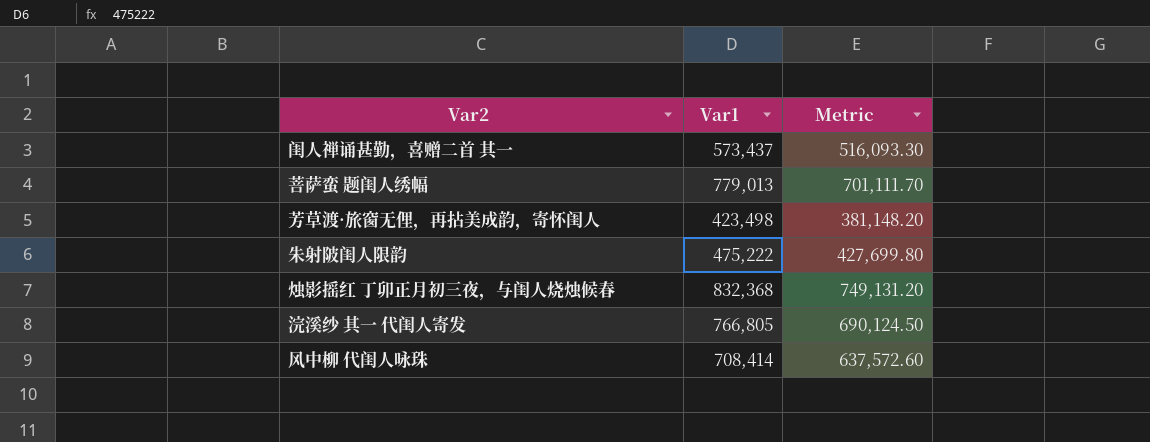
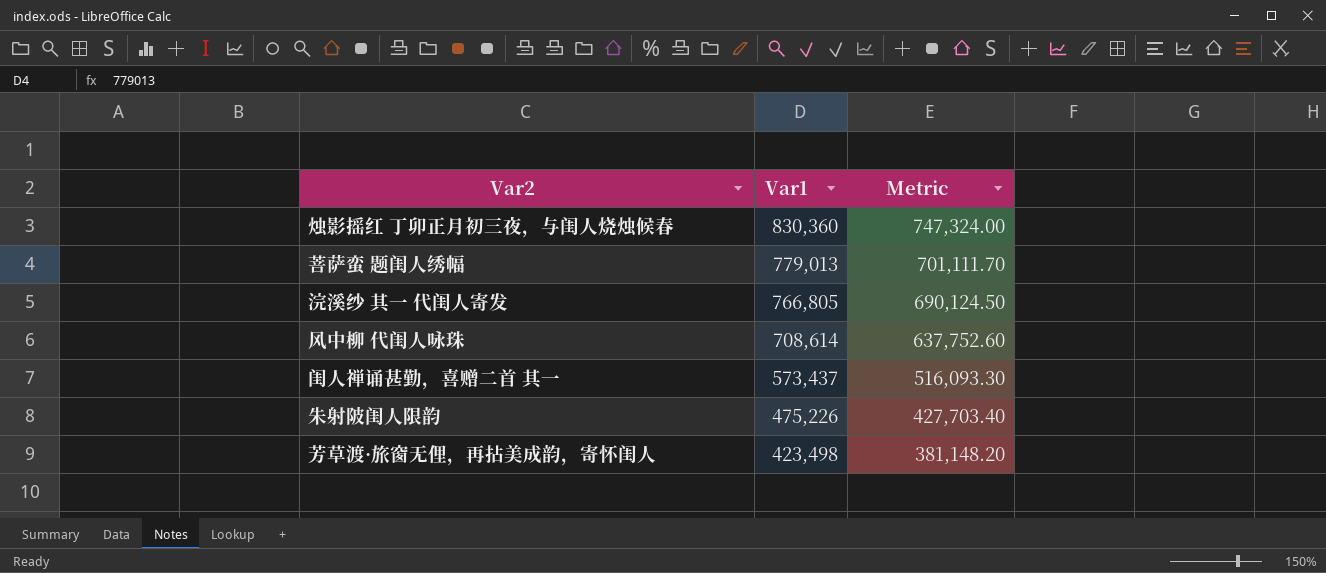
row order: none -> Var1 descending
烛影摇红 丁卯正月初三夜，与闺人烧烛候春 | Var1: 832,368 -> 830,360
烛影摇红 丁卯正月初三夜，与闺人烧烛候春 | Metric: 749,131.20 -> 747,324.00
风中柳 代闺人咏珠 | Var1: 708,414 -> 708,614
风中柳 代闺人咏珠 | Metric: 637,572.60 -> 637,752.60
朱射陂闺人限韵 | Var1: 475,222 -> 475,226
朱射陂闺人限韵 | Metric: 427,699.80 -> 427,703.40

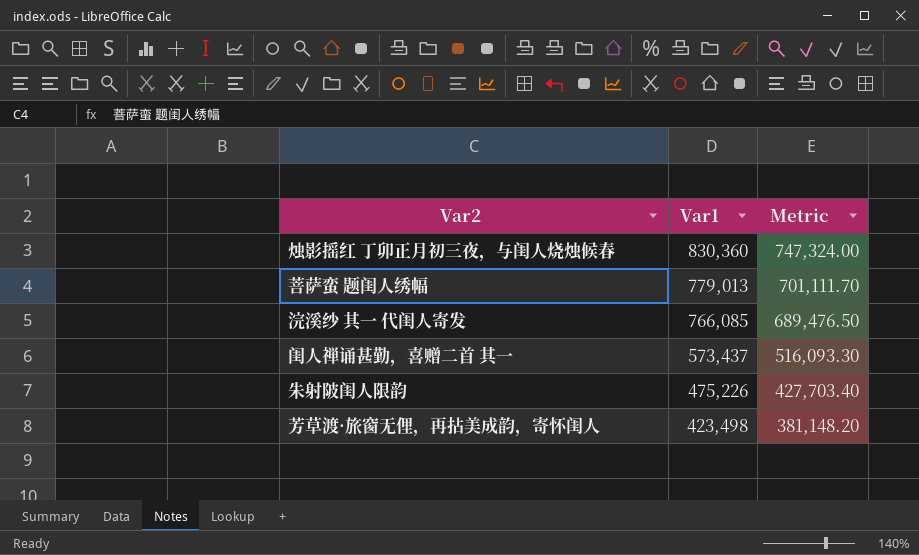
row 风中柳 代闺人咏珠: 708,614 | 637,752.60 -> none
浣溪纱 其一 代闺人寄发 | Var1: 766,805 -> 766,085
浣溪纱 其一 代闺人寄发 | Metric: 690,124.50 -> 689,476.50

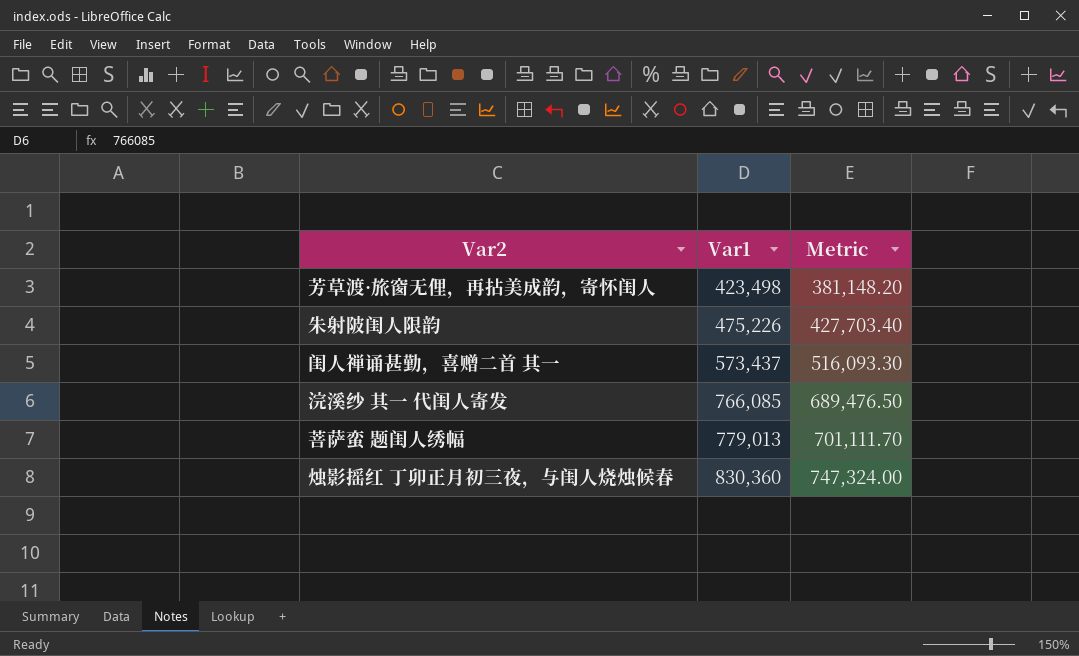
row order: Var1 descending -> Var1 ascending

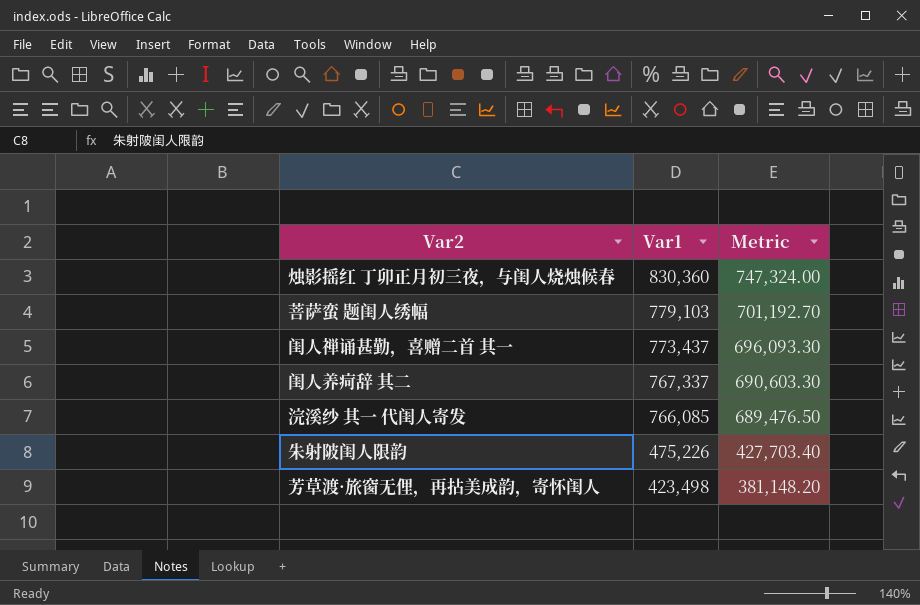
row order: Var1 ascending -> Var1 descending
菩萨蛮 题闺人绣幅 | Var1: 779,013 -> 779,103
菩萨蛮 题闺人绣幅 | Metric: 701,111.70 -> 701,192.70
闺人禅诵甚勤，喜赠二首 其一 | Var1: 573,437 -> 773,437
闺人禅诵甚勤，喜赠二首 其一 | Metric: 516,093.30 -> 696,093.30
row 闺人养疴辞 其二: none -> 767,337 | 690,603.30

